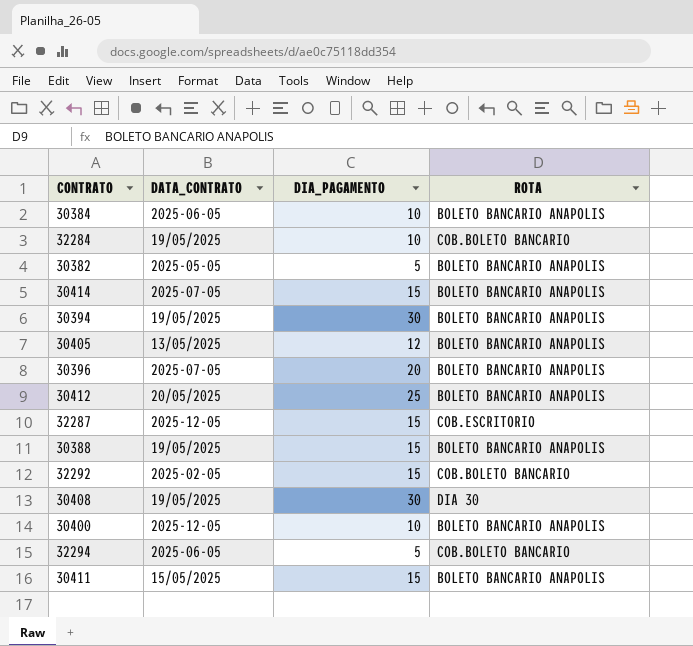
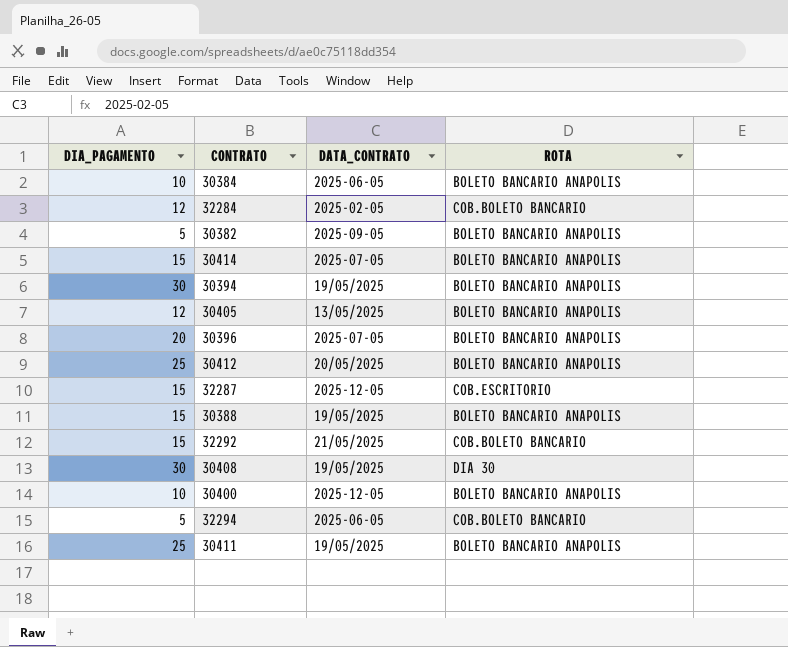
column DIA_PAGAMENTO | position: 3 -> 1
32284 | DIA_PAGAMENTO: 10 -> 12
32284 | DATA_CONTRATO: 19/05/2025 -> 2025-02-05
30382 | DATA_CONTRATO: 2025-05-05 -> 2025-09-05
32292 | DATA_CONTRATO: 2025-02-05 -> 21/05/2025
30411 | DIA_PAGAMENTO: 15 -> 25
30411 | DATA_CONTRATO: 15/05/2025 -> 19/05/2025

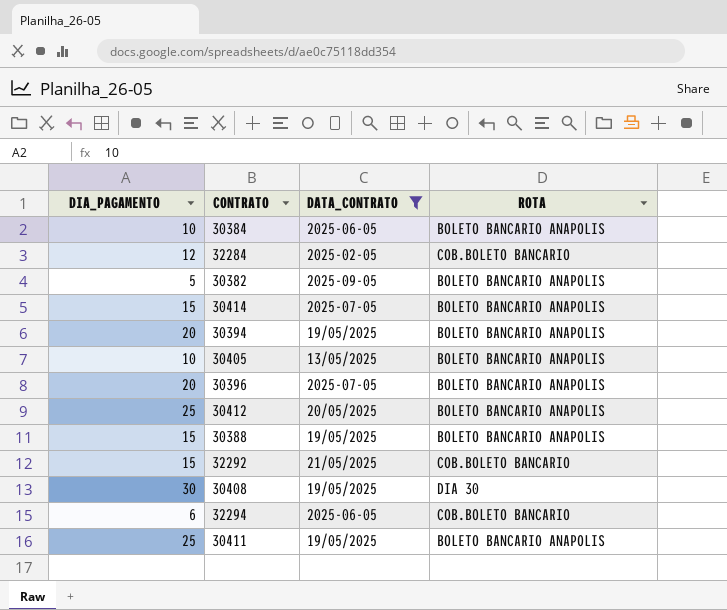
filter: none -> DATA_CONTRATO != 2025-12-05
30394 | DIA_PAGAMENTO: 30 -> 20
30405 | DIA_PAGAMENTO: 12 -> 10
32294 | DIA_PAGAMENTO: 5 -> 6

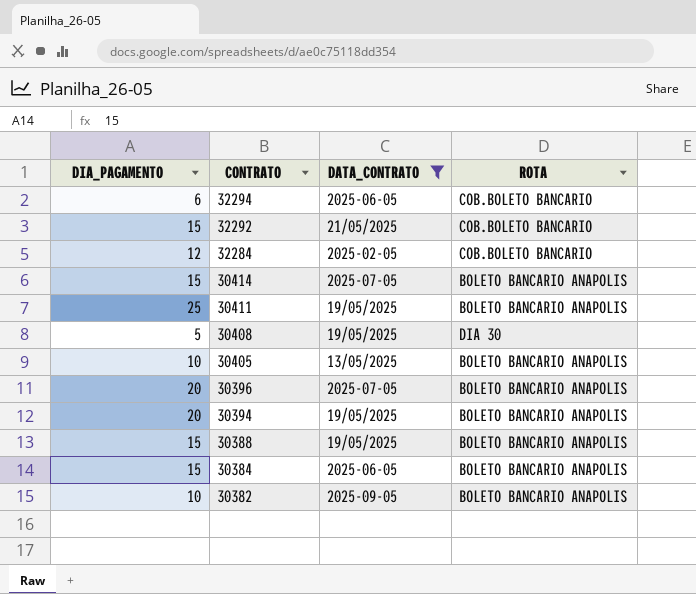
row order: none -> CONTRATO descending
row 30412: 25 | 20/05/2025 | BOLETO BANCARIO ANAPOLIS -> none
30408 | DIA_PAGAMENTO: 30 -> 5
30384 | DIA_PAGAMENTO: 10 -> 15
30382 | DIA_PAGAMENTO: 5 -> 10

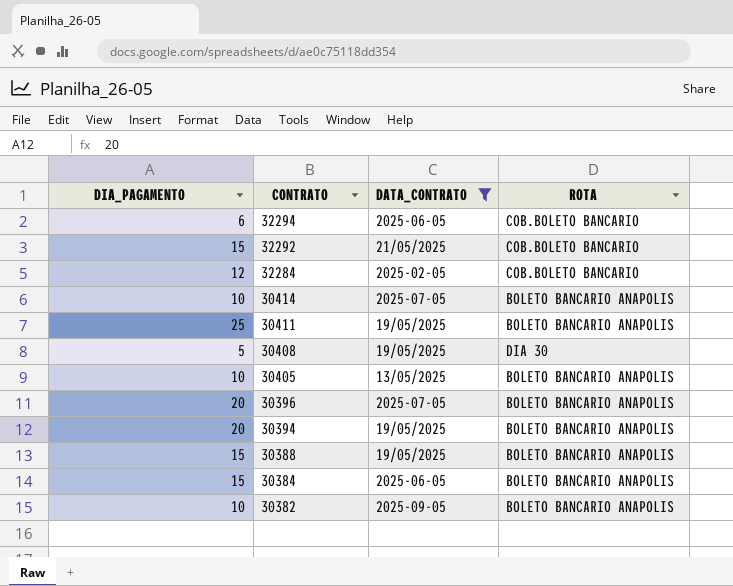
30414 | DIA_PAGAMENTO: 15 -> 10

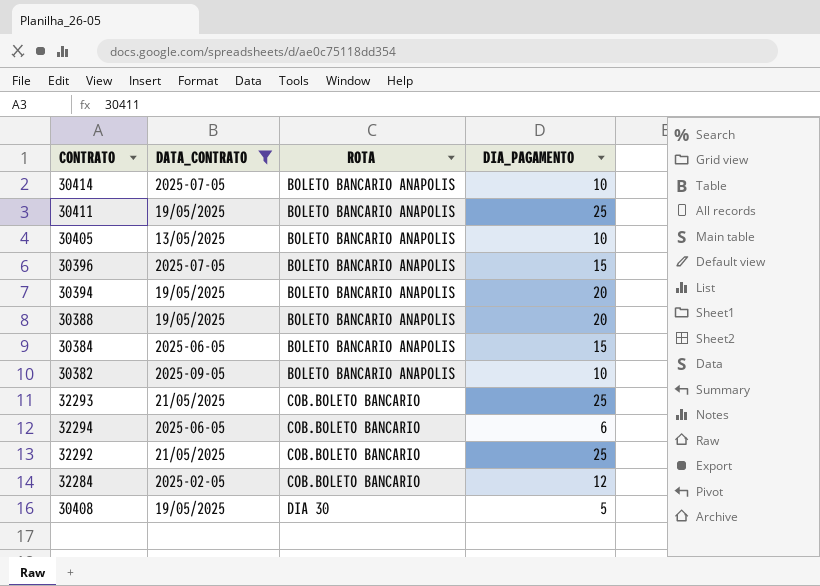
row order: CONTRATO descending -> ROTA ascending
column DIA_PAGAMENTO | position: 1 -> 4
30396 | DIA_PAGAMENTO: 20 -> 15
30388 | DIA_PAGAMENTO: 15 -> 20
row 32293: none -> 21/05/2025 | COB.BOLETO BANCARIO | 25
32292 | DIA_PAGAMENTO: 15 -> 25

